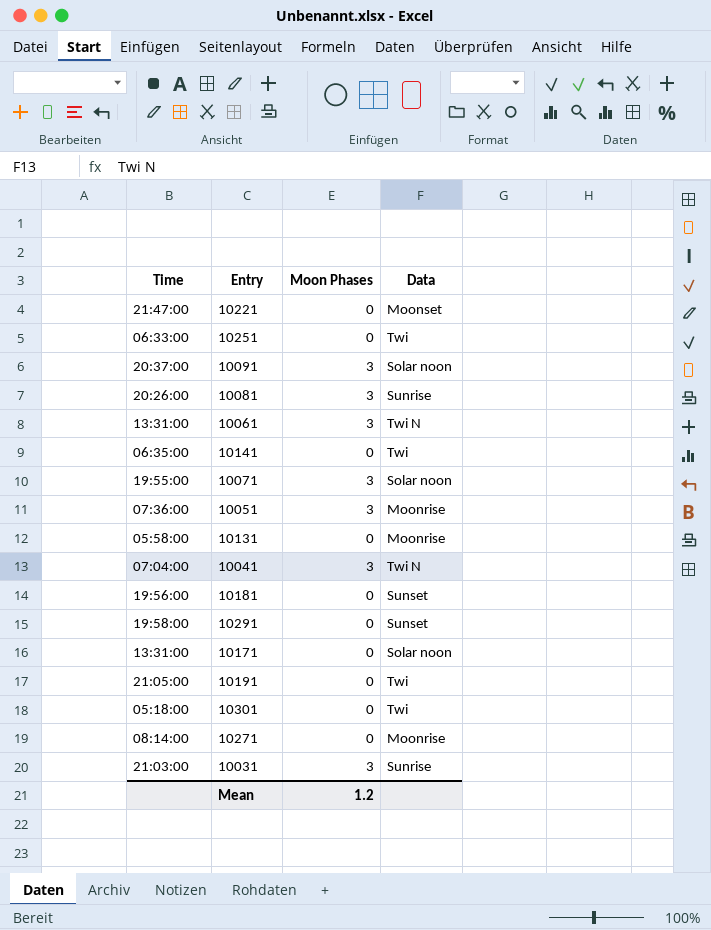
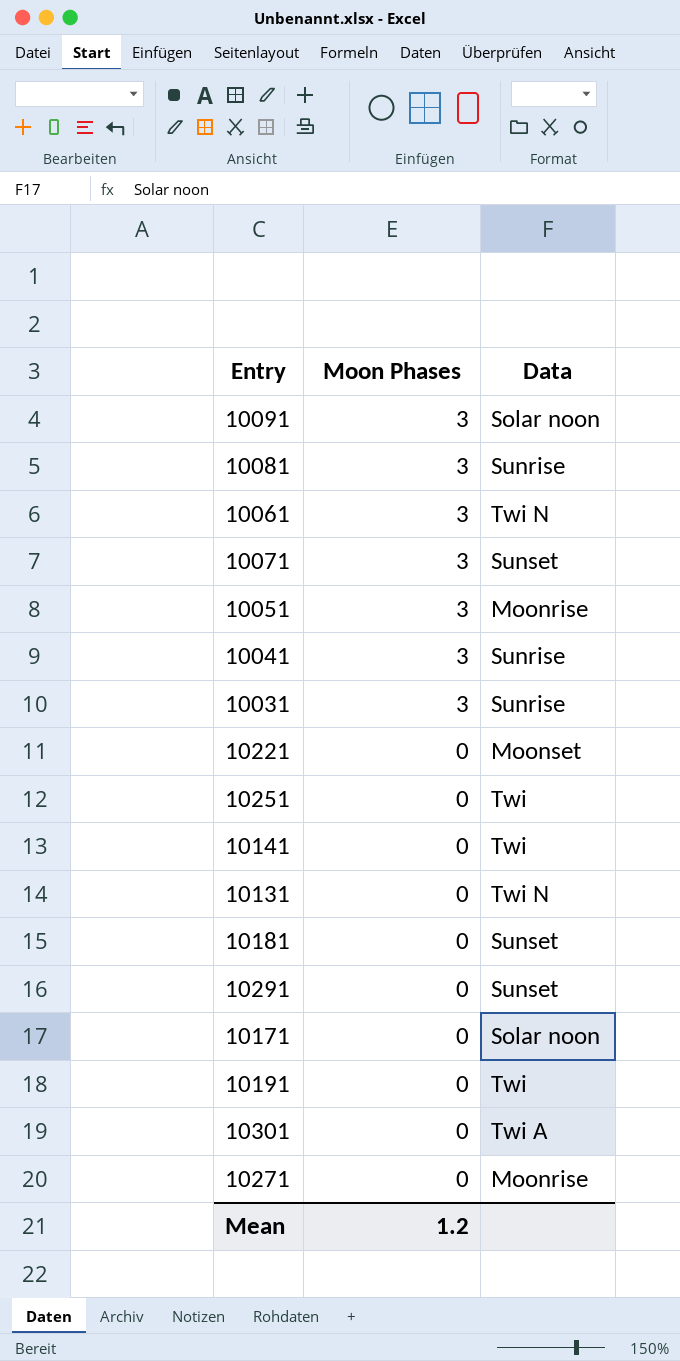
row order: none -> Moon Phases descending
column Time | position: 1 -> none
10071 | Data: Solar noon -> Sunset
10041 | Data: Twi N -> Sunrise
10131 | Data: Moonrise -> Twi N
10301 | Data: Twi -> Twi A

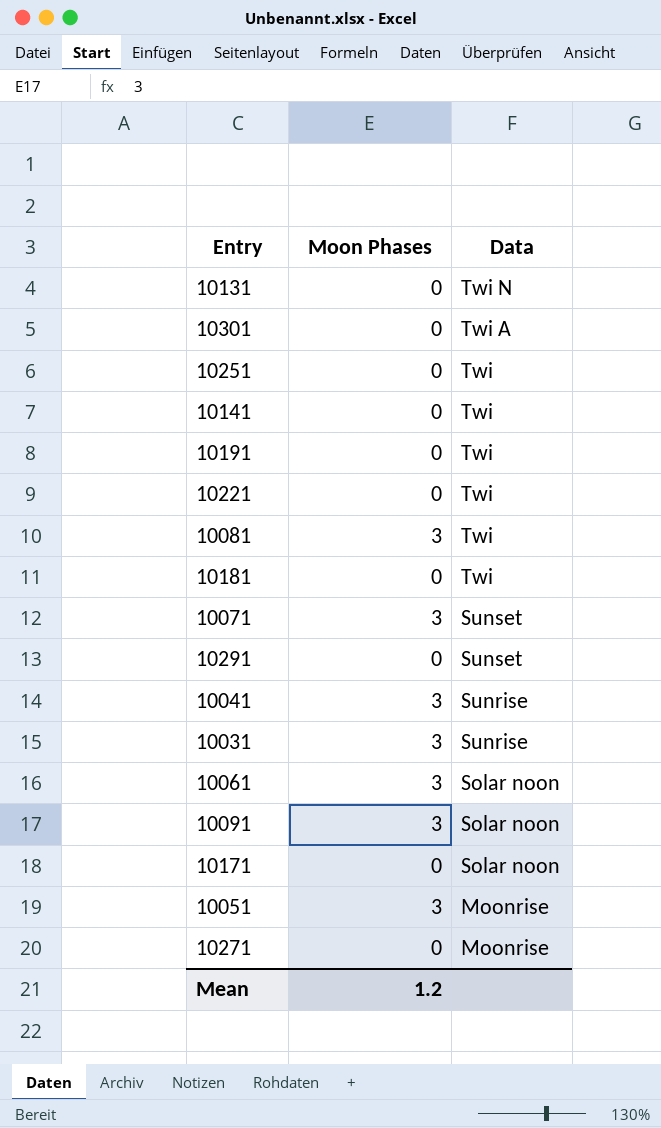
row order: Moon Phases descending -> Data descending
10221 | Data: Moonset -> Twi
10081 | Data: Sunrise -> Twi
10181 | Data: Sunset -> Twi
10061 | Data: Twi N -> Solar noon

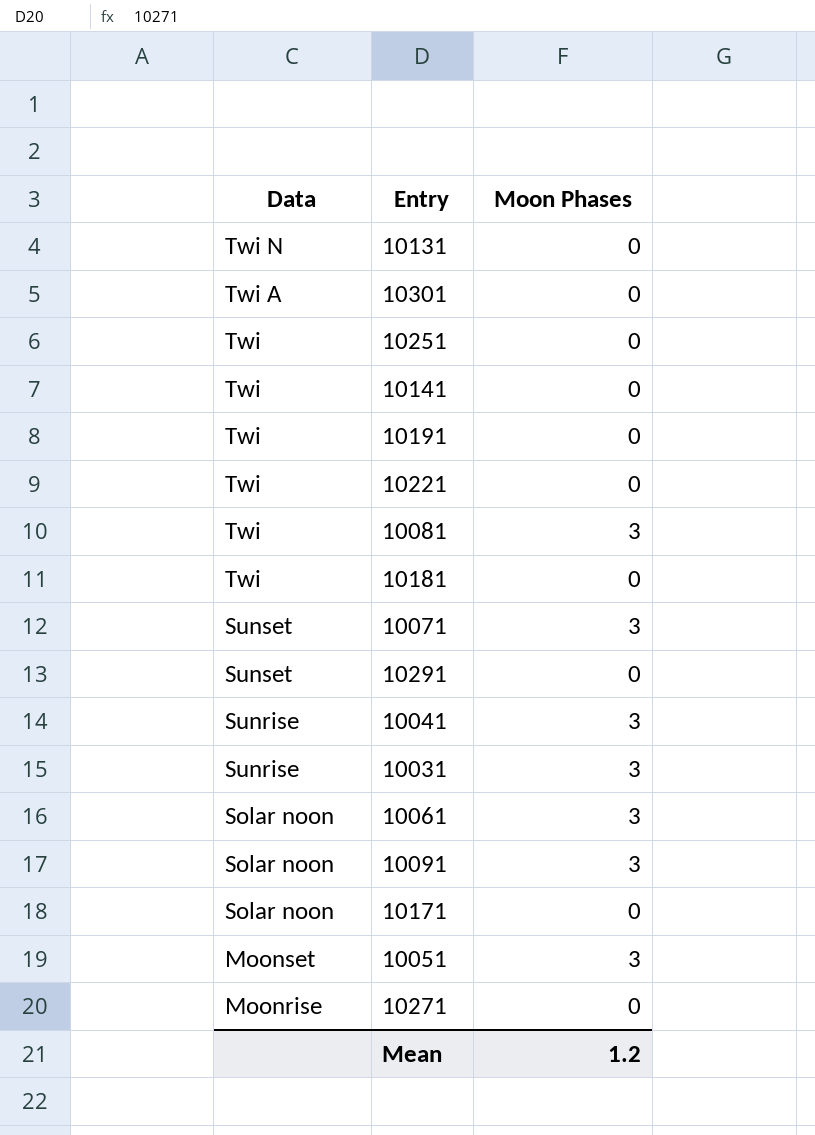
column Data | position: 3 -> 1
10051 | Data: Moonrise -> Moonset

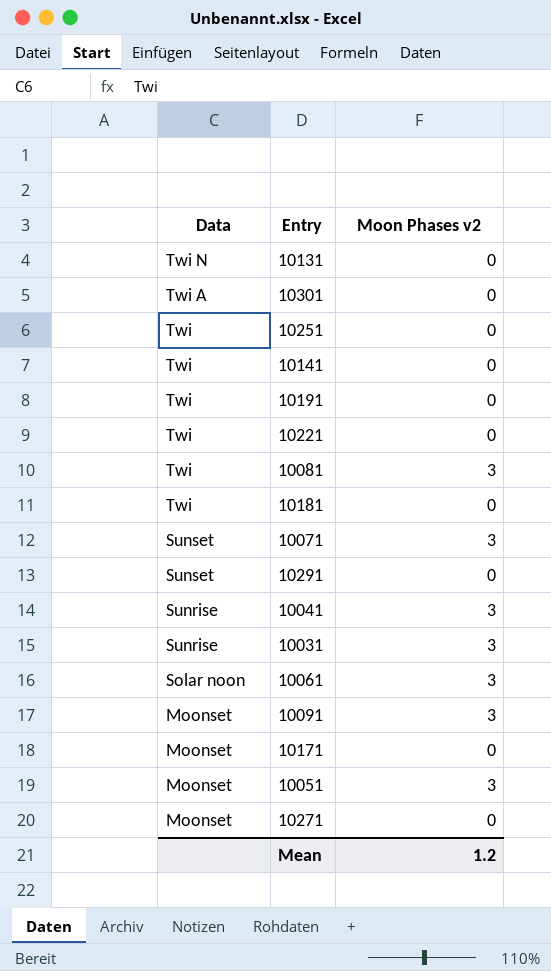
column name: Moon Phases -> Moon Phases v2
10091 | Data: Solar noon -> Moonset
10171 | Data: Solar noon -> Moonset
10271 | Data: Moonrise -> Moonset

